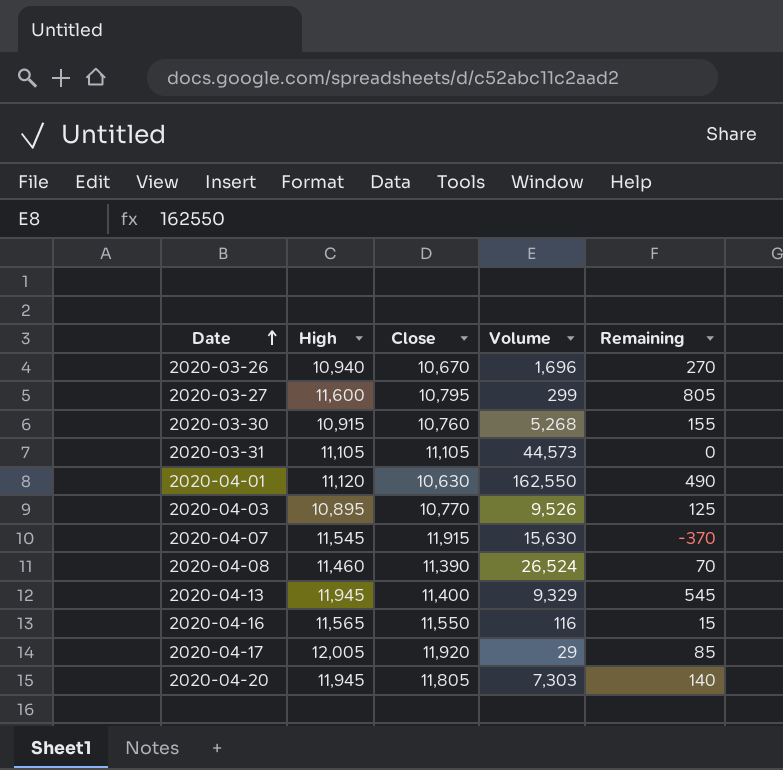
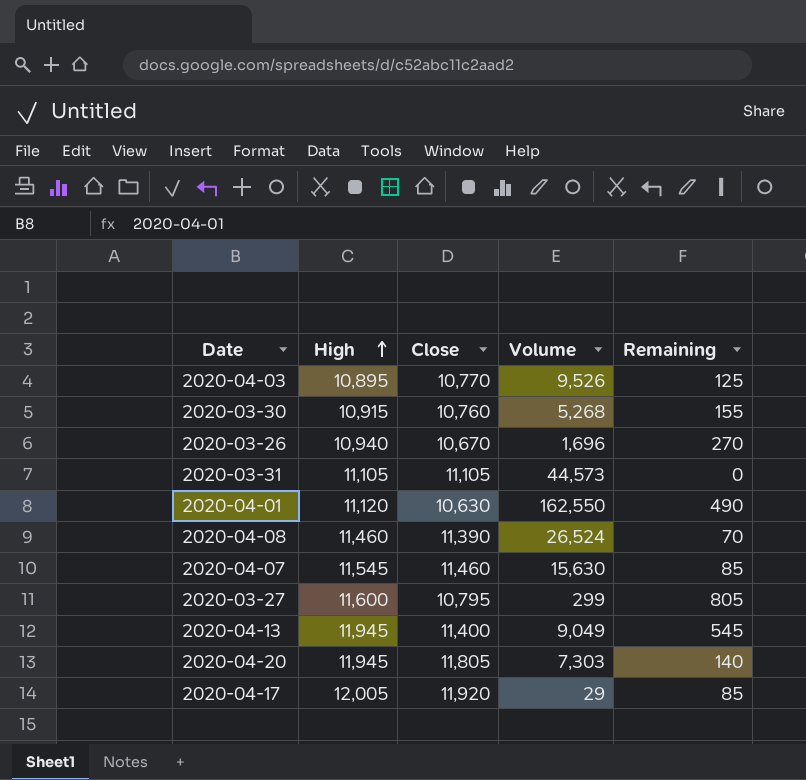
row order: Date ascending -> High ascending
row 2020-04-16: 11,565 | 11,550 | 116 | 15 -> none
2020-04-07 | Close: 11,915 -> 11,460
2020-04-07 | Remaining: -370 -> 85
2020-04-13 | Volume: 9,329 -> 9,049

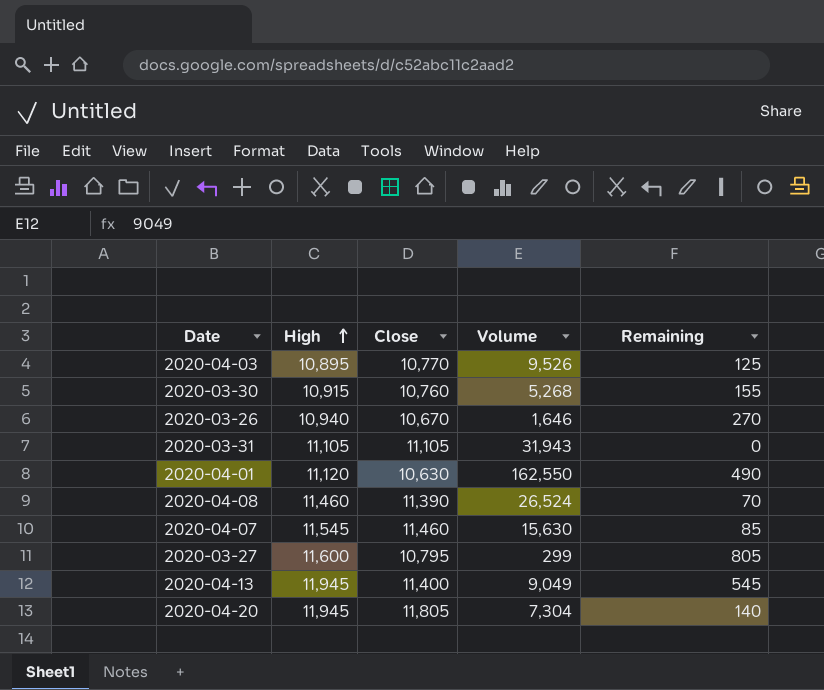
row 2020-04-17: 12,005 | 11,920 | 29 | 85 -> none
2020-03-26 | Volume: 1,696 -> 1,646
2020-03-31 | Volume: 44,573 -> 31,943
2020-04-20 | Volume: 7,303 -> 7,304

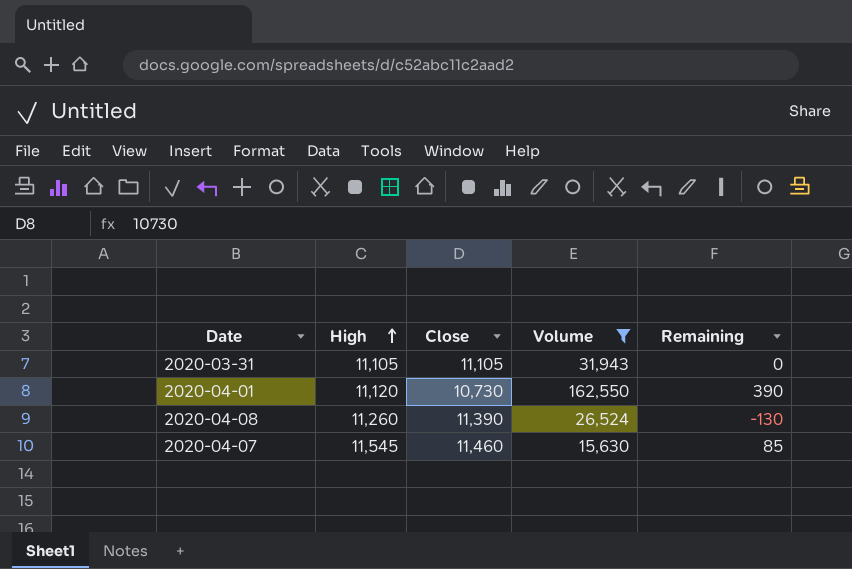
filter: none -> Volume >= 15,630
2020-04-01 | Close: 10,630 -> 10,730
2020-04-01 | Remaining: 490 -> 390
2020-04-08 | High: 11,460 -> 11,260
2020-04-08 | Remaining: 70 -> -130

